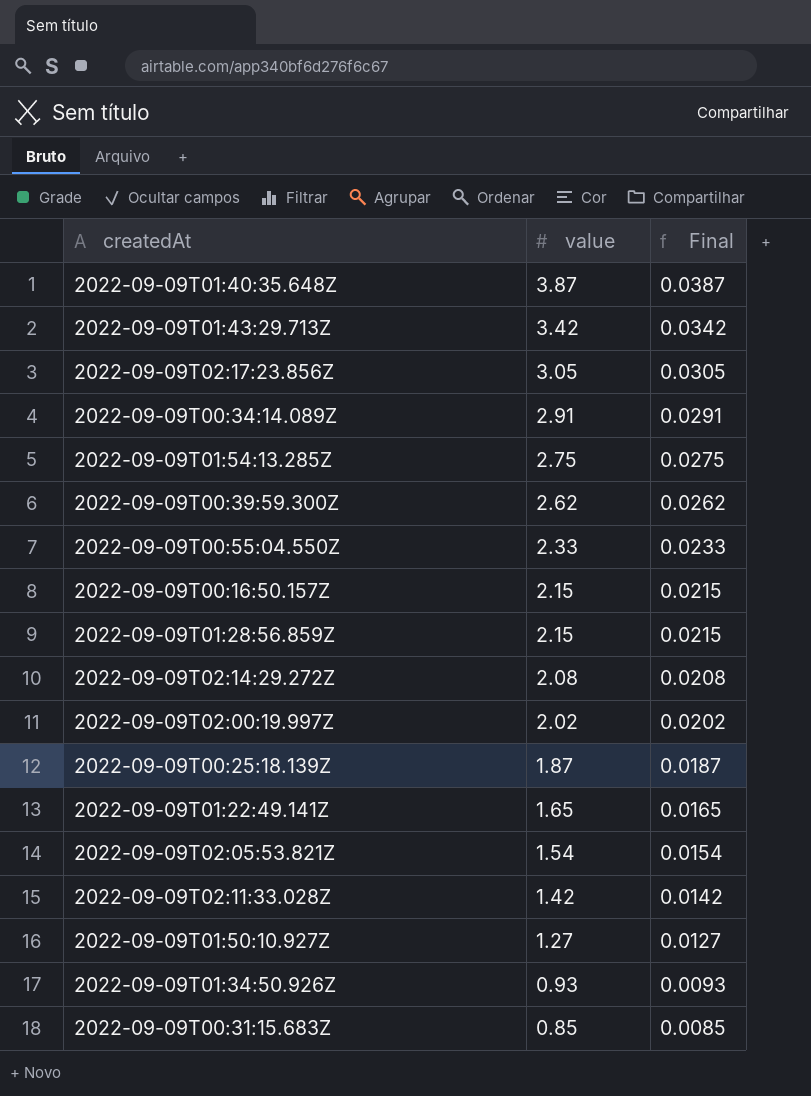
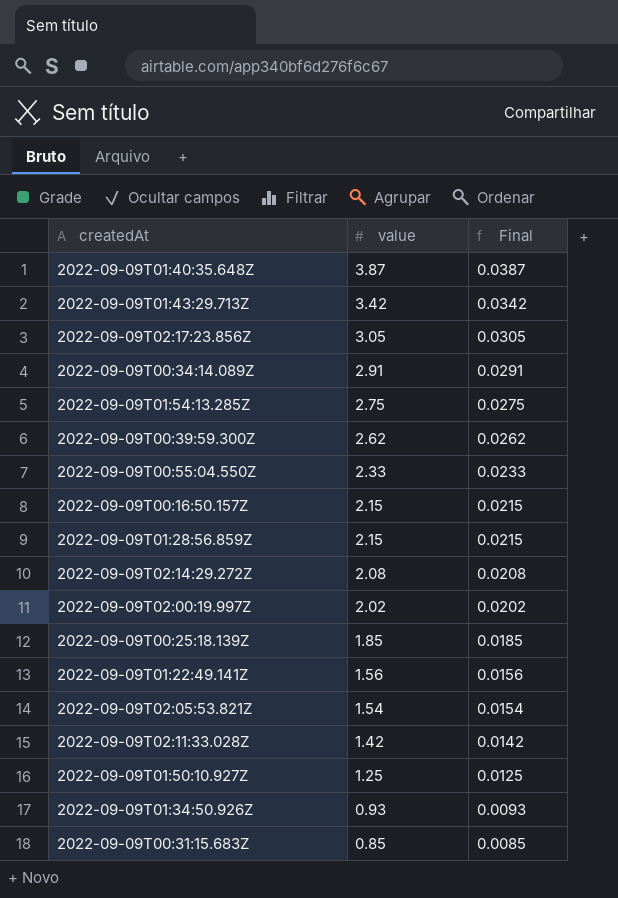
2022-09-09T00:25:18.139Z | value: 1.87 -> 1.85
2022-09-09T00:25:18.139Z | Final: 0.0187 -> 0.0185
2022-09-09T01:22:49.141Z | value: 1.65 -> 1.56
2022-09-09T01:22:49.141Z | Final: 0.0165 -> 0.0156
2022-09-09T01:50:10.927Z | value: 1.27 -> 1.25
2022-09-09T01:50:10.927Z | Final: 0.0127 -> 0.0125

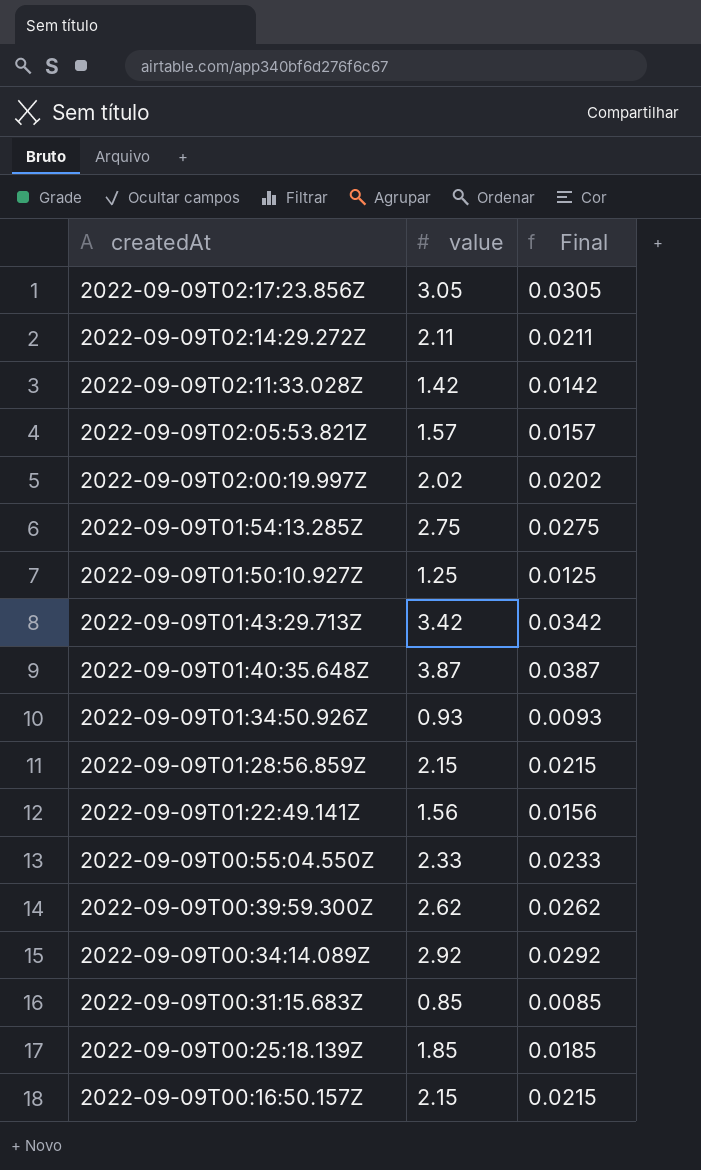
row order: value descending -> createdAt descending
2022-09-09T02:14:29.272Z | value: 2.08 -> 2.11
2022-09-09T02:14:29.272Z | Final: 0.0208 -> 0.0211
2022-09-09T02:05:53.821Z | value: 1.54 -> 1.57
2022-09-09T02:05:53.821Z | Final: 0.0154 -> 0.0157
2022-09-09T00:34:14.089Z | value: 2.91 -> 2.92
2022-09-09T00:34:14.089Z | Final: 0.0291 -> 0.0292

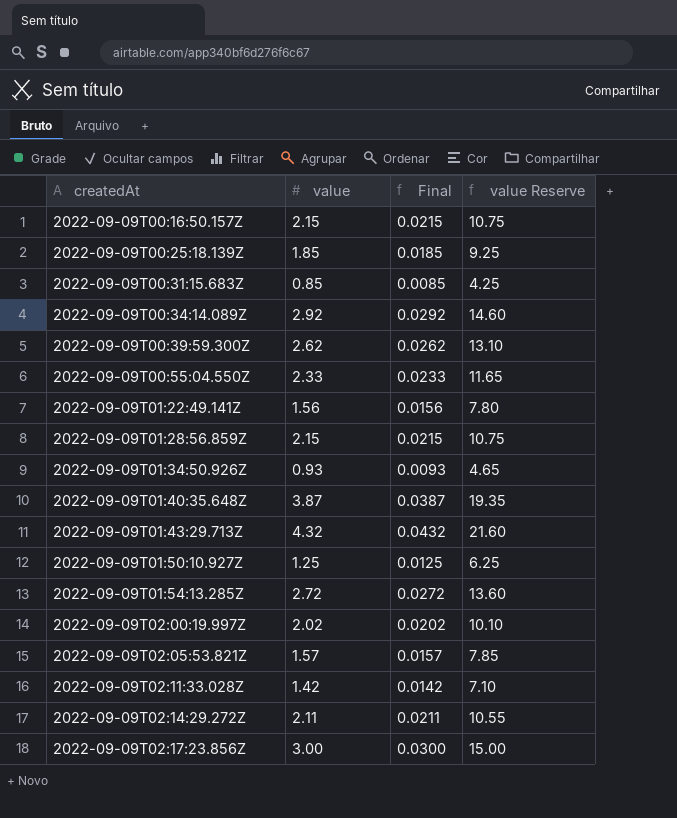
row order: createdAt descending -> createdAt ascending
column value Reserve | formula: none -> [value] * 5
2022-09-09T01:43:29.713Z | value: 3.42 -> 4.32
2022-09-09T01:43:29.713Z | Final: 0.0342 -> 0.0432
2022-09-09T01:54:13.285Z | value: 2.75 -> 2.72
2022-09-09T01:54:13.285Z | Final: 0.0275 -> 0.0272
2022-09-09T02:17:23.856Z | value: 3.05 -> 3.00
2022-09-09T02:17:23.856Z | Final: 0.0305 -> 0.0300

